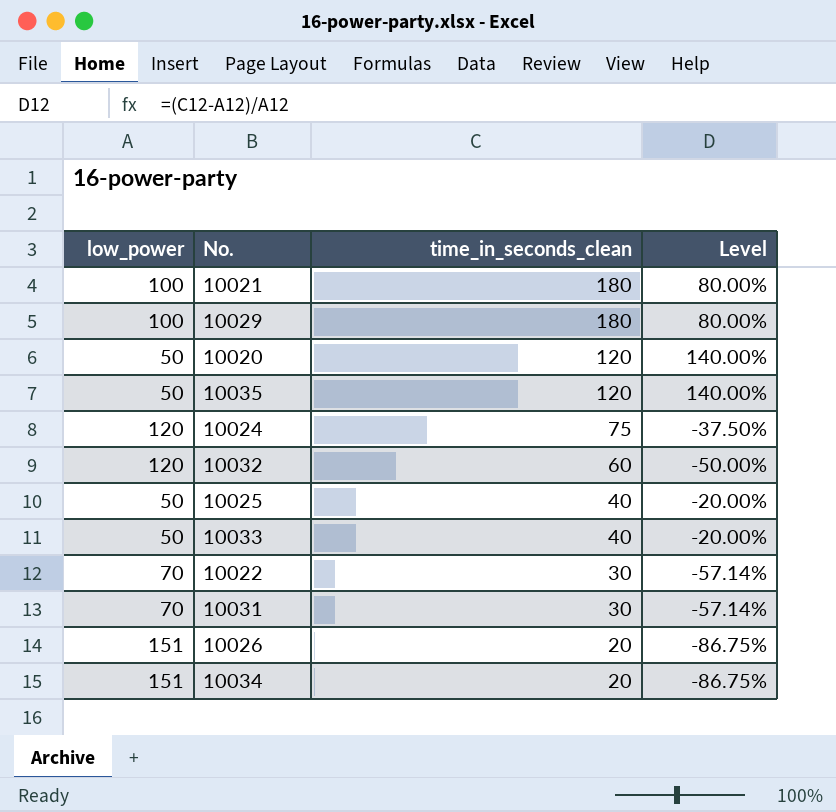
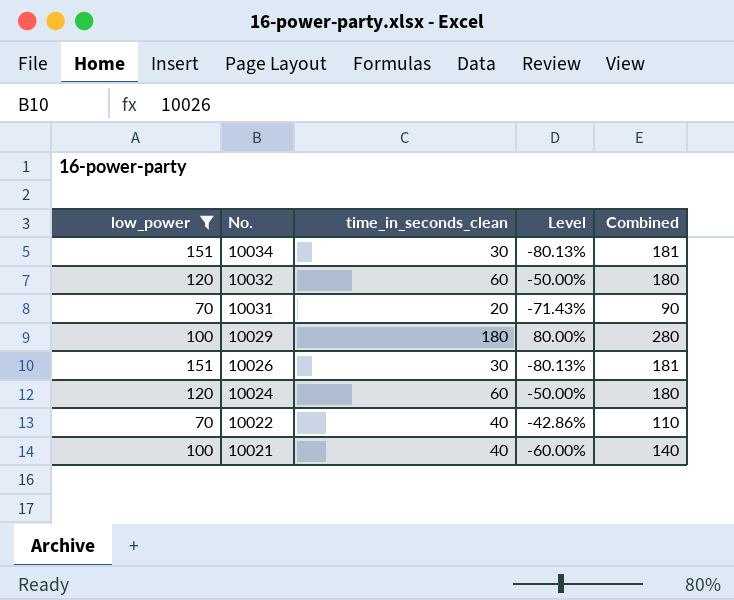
filter: none -> low_power != 50
row order: time_in_seconds_clean descending -> No. descending
column Combined | formula: none -> [low_power] + [time_in_seconds_clean]
10034 | time_in_seconds_clean: 20 -> 30
10034 | Level: -86.75% -> -80.13%
10031 | time_in_seconds_clean: 30 -> 20
10031 | Level: -57.14% -> -71.43%
10026 | time_in_seconds_clean: 20 -> 30
10026 | Level: -86.75% -> -80.13%
10024 | time_in_seconds_clean: 75 -> 60
10024 | Level: -37.50% -> -50.00%
10022 | time_in_seconds_clean: 30 -> 40
10022 | Level: -57.14% -> -42.86%
10021 | time_in_seconds_clean: 180 -> 40
10021 | Level: 80.00% -> -60.00%

